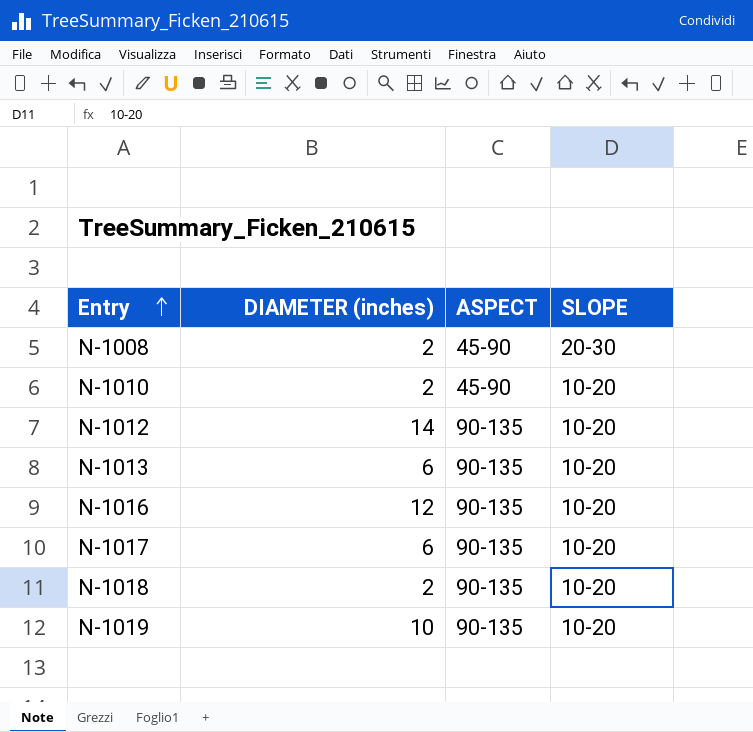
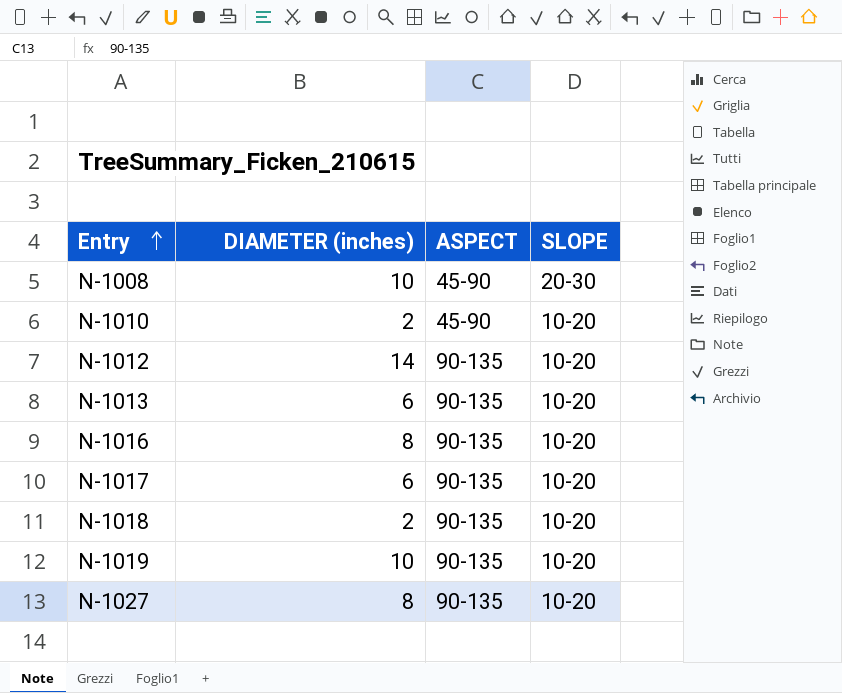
N-1008 | DIAMETER (inches): 2 -> 10
N-1016 | DIAMETER (inches): 12 -> 8
row N-1027: none -> 8 | 90-135 | 10-20

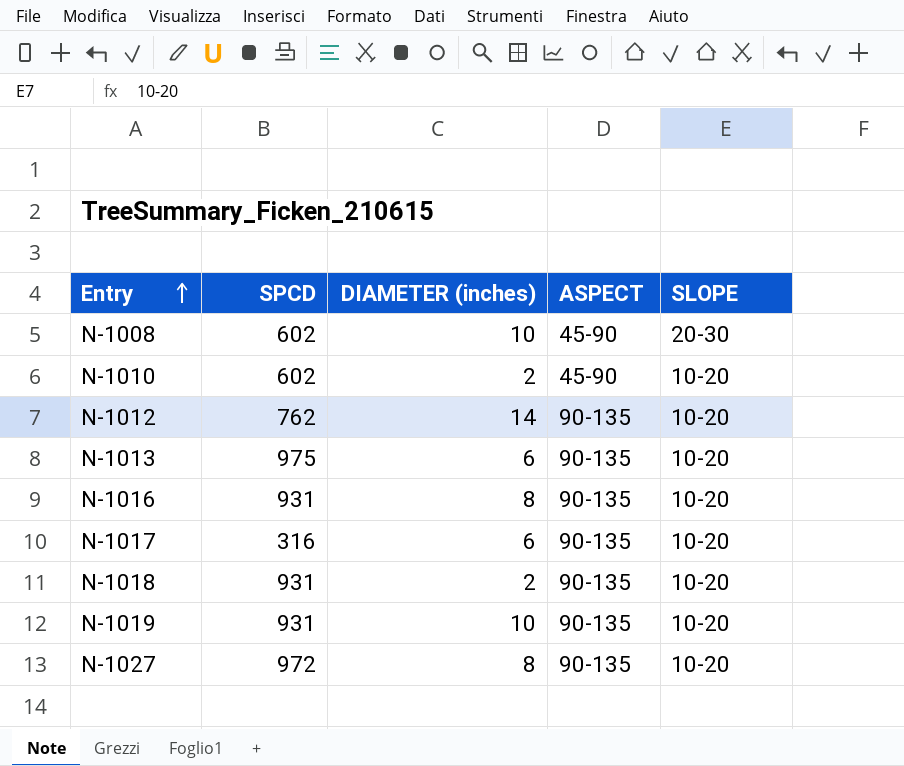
column SPCD | position: none -> 2

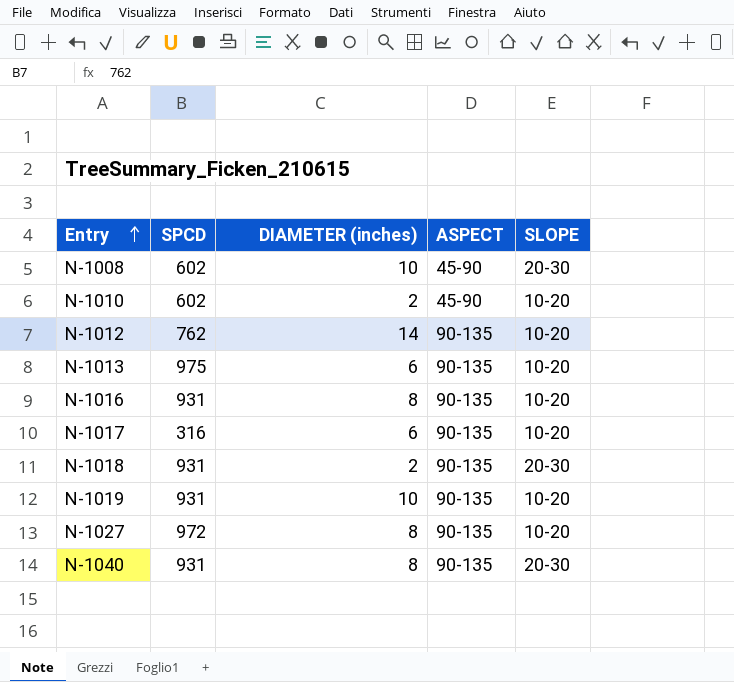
N-1018 | SLOPE: 10-20 -> 20-30
row N-1040: none -> 931 | 8 | 90-135 | 20-30

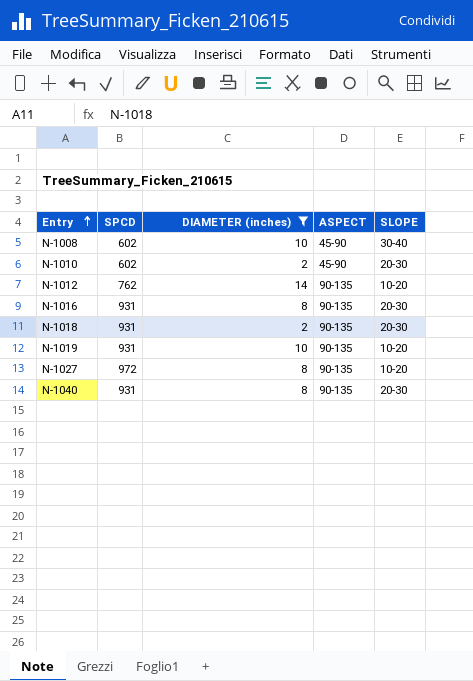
filter: none -> DIAMETER (inches) != 6
N-1008 | SLOPE: 20-30 -> 30-40
N-1010 | SLOPE: 10-20 -> 20-30
N-1016 | SLOPE: 10-20 -> 20-30

